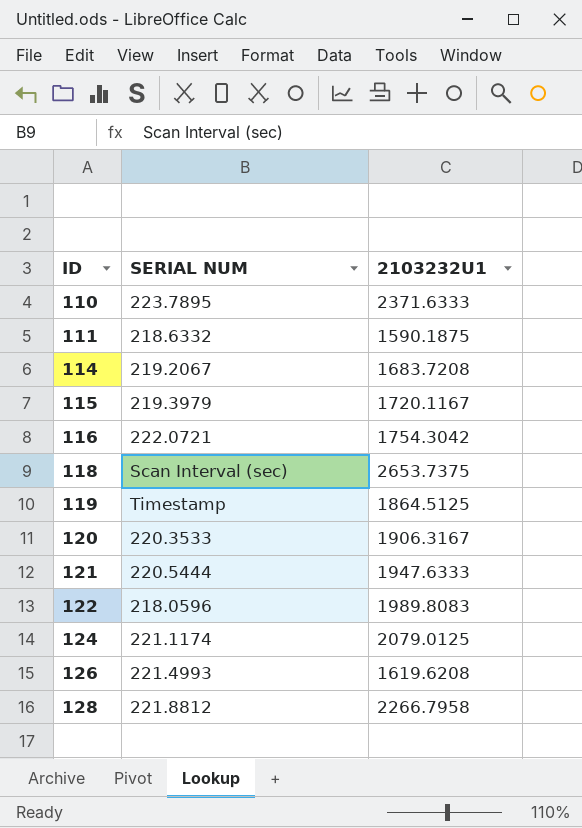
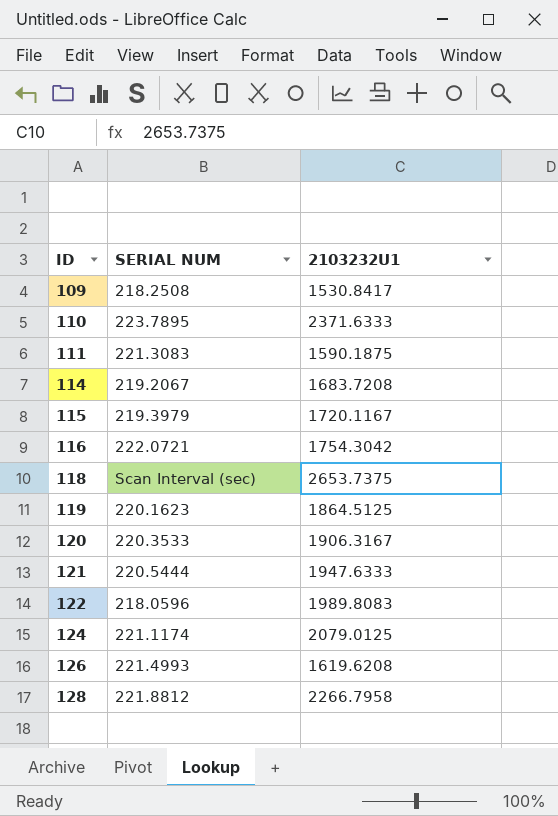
row 109: none -> 218.2508 | 1530.8417
111 | SERIAL NUM: 218.6332 -> 221.3083
119 | SERIAL NUM: Timestamp -> 220.1623

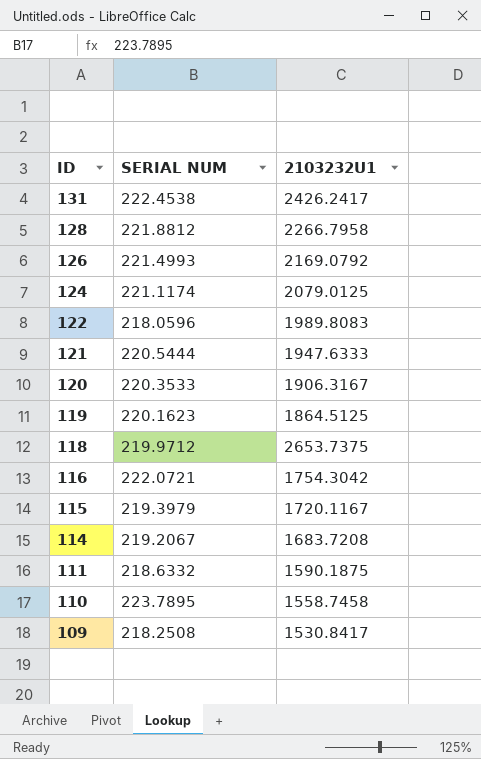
row order: ID ascending -> ID descending
row 131: none -> 222.4538 | 2426.2417
126 | 2103232U1: 1619.6208 -> 2169.0792
118 | SERIAL NUM: Scan Interval (sec) -> 219.9712
111 | SERIAL NUM: 221.3083 -> 218.6332
110 | 2103232U1: 2371.6333 -> 1558.7458

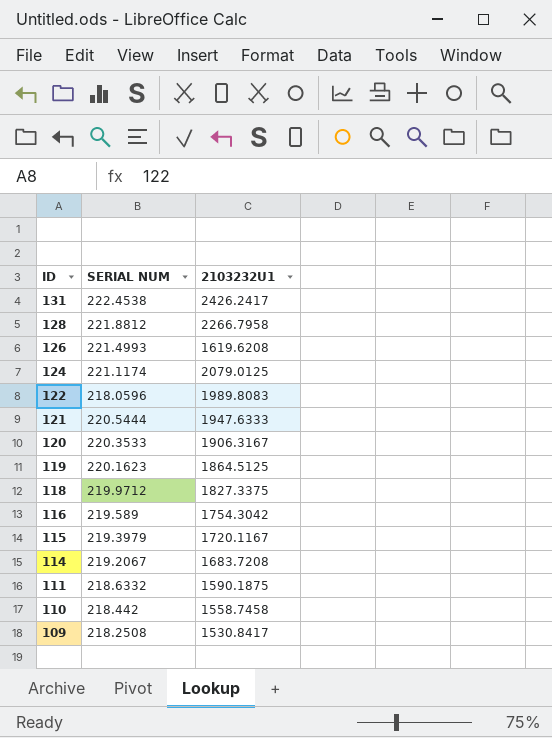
126 | 2103232U1: 2169.0792 -> 1619.6208
118 | 2103232U1: 2653.7375 -> 1827.3375
116 | SERIAL NUM: 222.0721 -> 219.589
110 | SERIAL NUM: 223.7895 -> 218.442

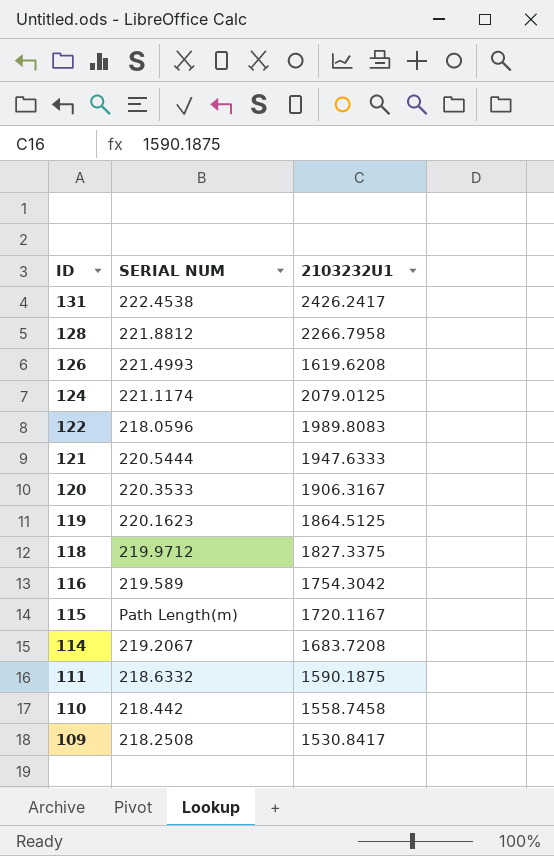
115 | SERIAL NUM: 219.3979 -> Path Length(m)

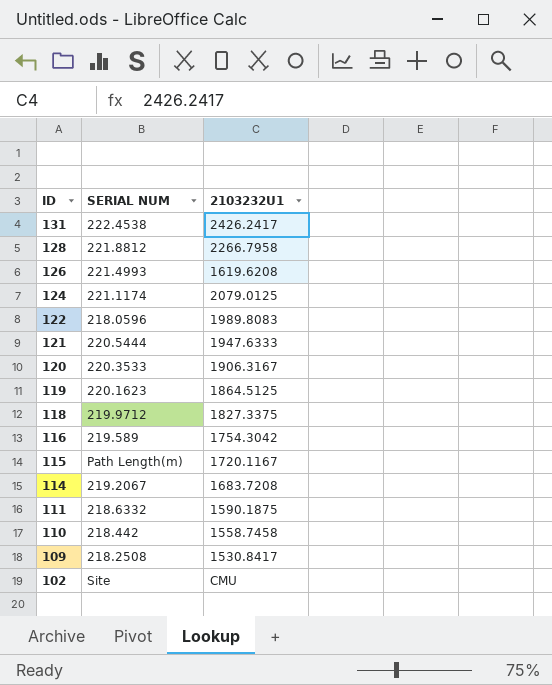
row 102: none -> Site | CMU

